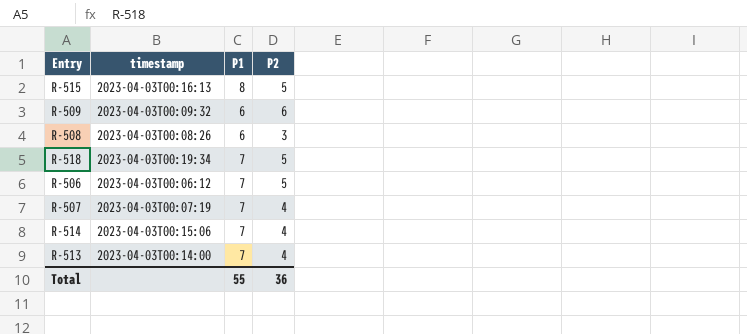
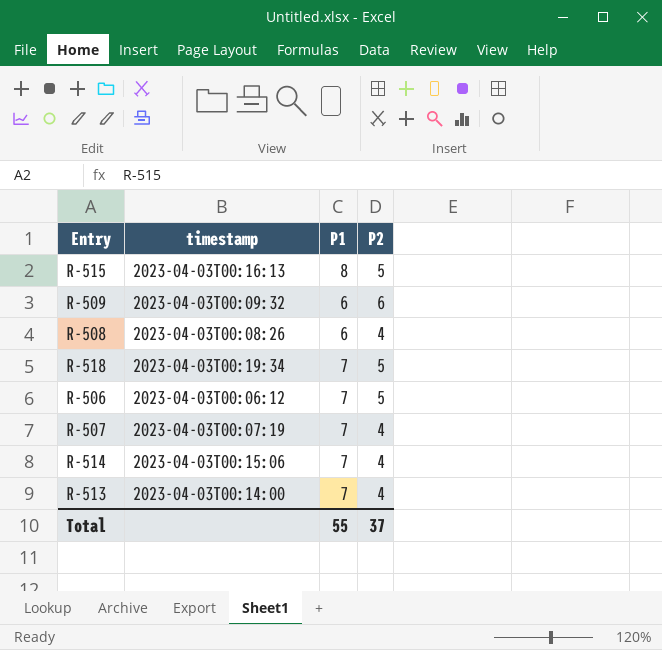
R-508 | P2: 3 -> 4
Total | P2: 36 -> 37

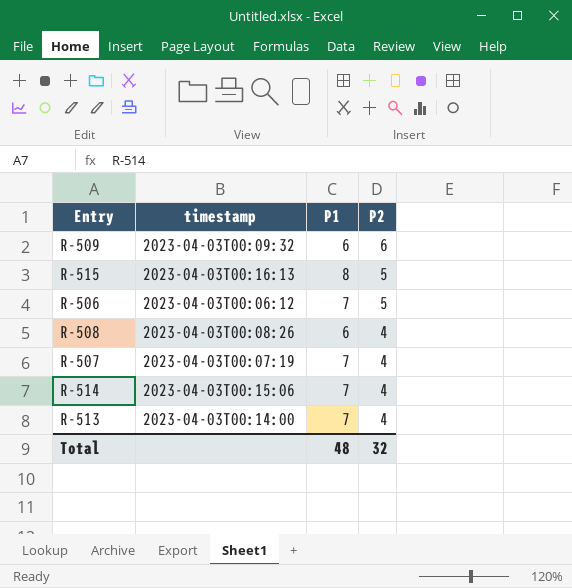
row order: none -> P2 descending
row R-518: 2023-04-03T00:19:34 | 7 | 5 -> none
Total | P1: 55 -> 48
Total | P2: 37 -> 32

